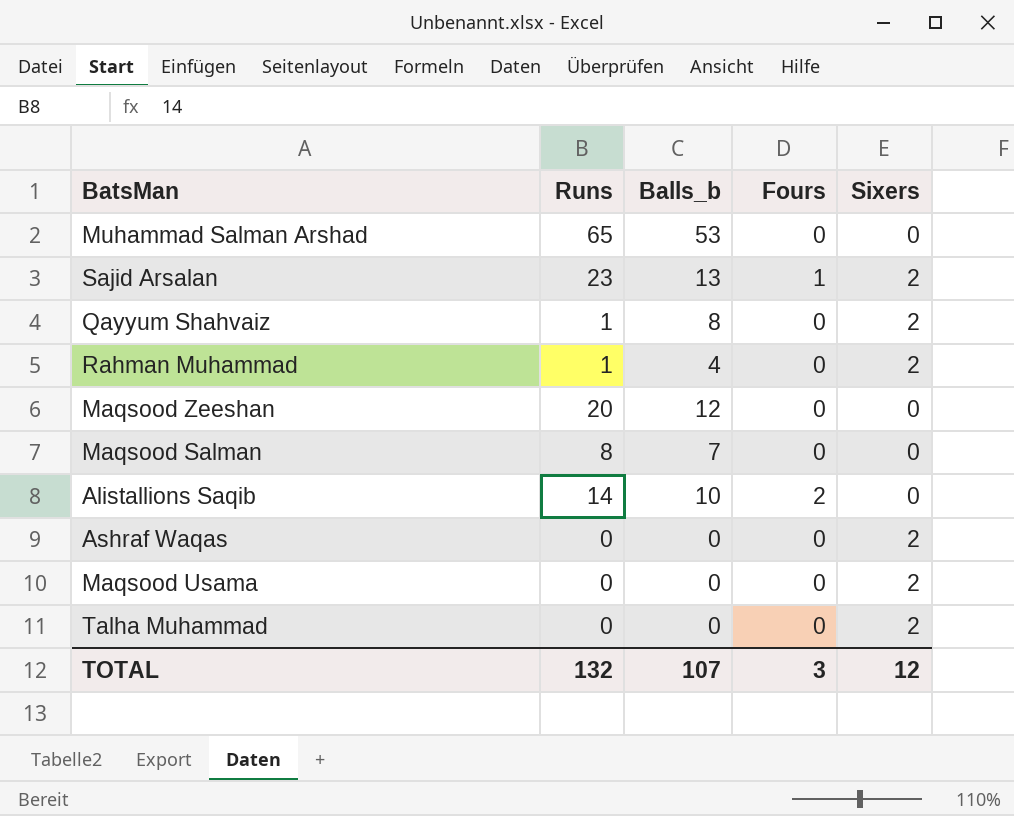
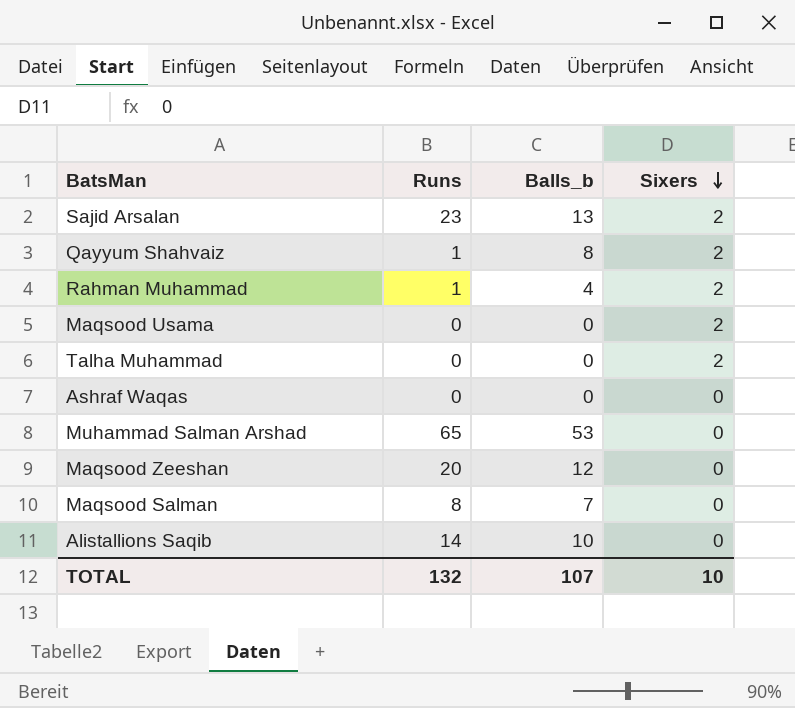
row order: none -> Sixers descending
column Fours | position: 4 -> none
Ashraf Waqas | Sixers: 2 -> 0
TOTAL | Sixers: 12 -> 10

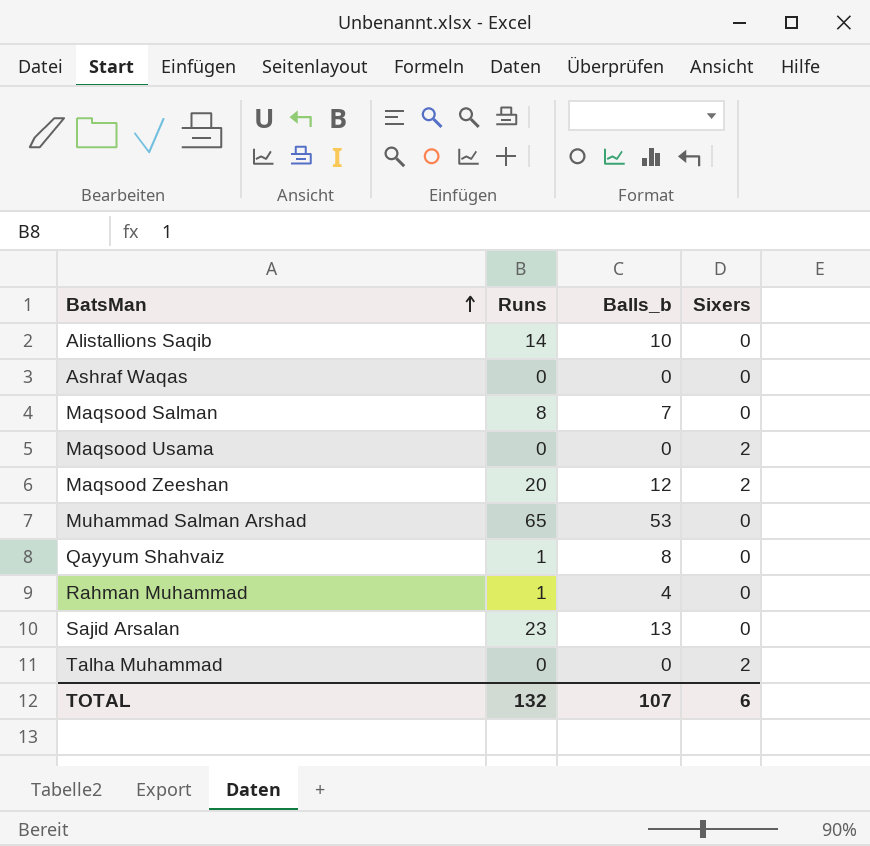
row order: Sixers descending -> BatsMan ascending
Maqsood Zeeshan | Sixers: 0 -> 2
Qayyum Shahvaiz | Sixers: 2 -> 0
Rahman Muhammad | Sixers: 2 -> 0
Sajid Arsalan | Sixers: 2 -> 0
TOTAL | Sixers: 10 -> 6

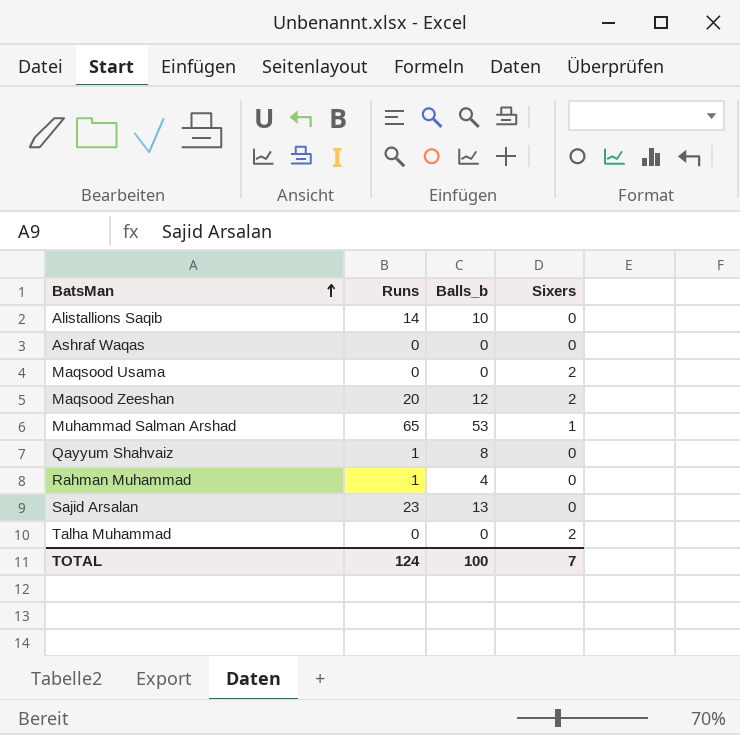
row Maqsood Salman: 8 | 7 | 0 -> none
Muhammad Salman Arshad | Sixers: 0 -> 1
TOTAL | Runs: 132 -> 124
TOTAL | Balls_b: 107 -> 100
TOTAL | Sixers: 6 -> 7

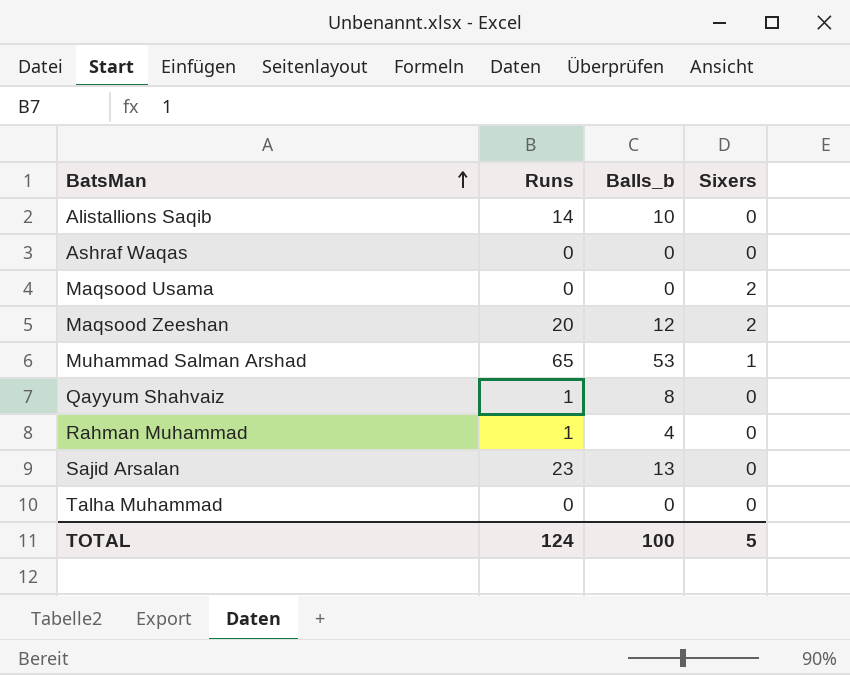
Talha Muhammad | Sixers: 2 -> 0
TOTAL | Sixers: 7 -> 5

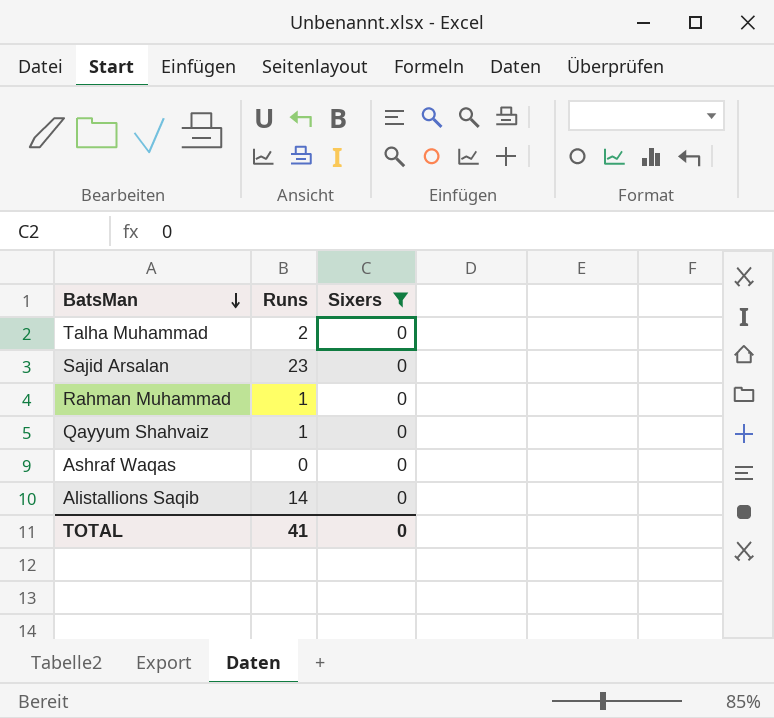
filter: none -> Sixers = 0
row order: BatsMan ascending -> BatsMan descending
column Balls_b | position: 3 -> none
Talha Muhammad | Runs: 0 -> 2
TOTAL | Runs: 124 -> 41
TOTAL | Sixers: 5 -> 0

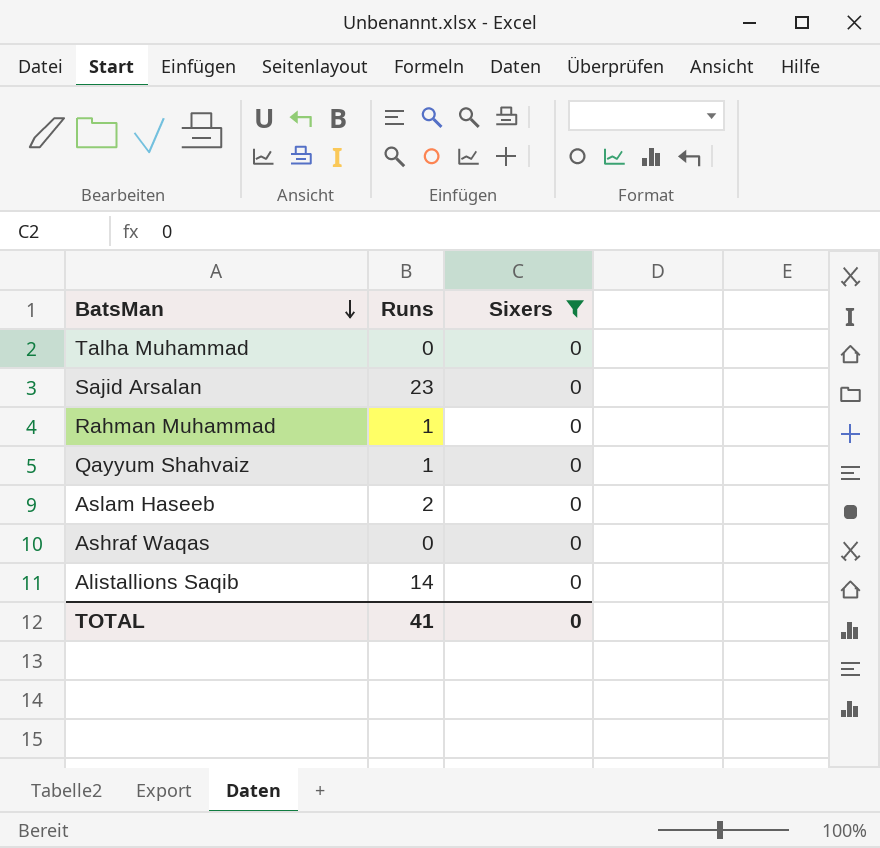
Talha Muhammad | Runs: 2 -> 0
row Aslam Haseeb: none -> 2 | 0

